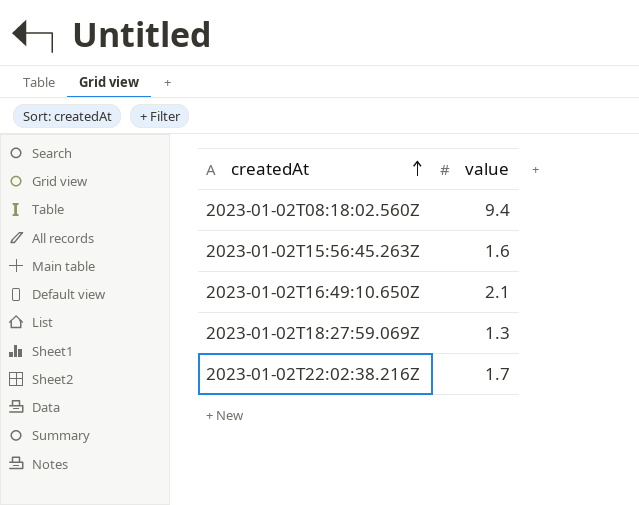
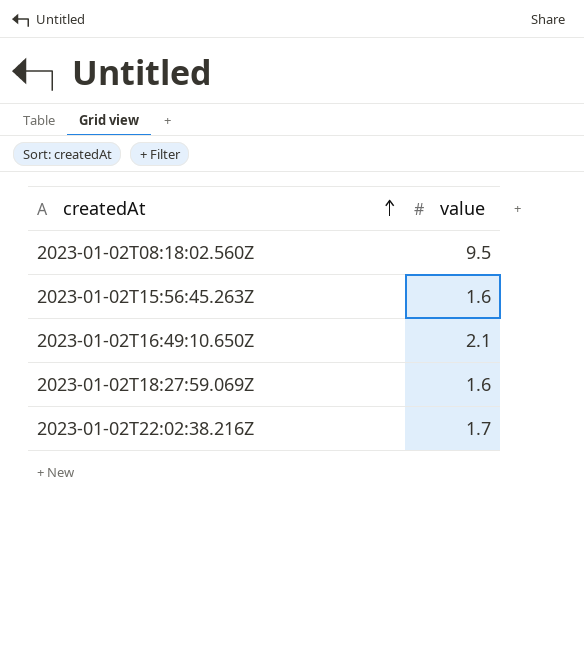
2023-01-02T08:18:02.560Z | value: 9.4 -> 9.5
2023-01-02T18:27:59.069Z | value: 1.3 -> 1.6

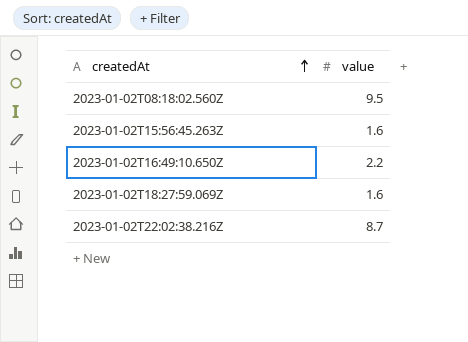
2023-01-02T16:49:10.650Z | value: 2.1 -> 2.2
2023-01-02T22:02:38.216Z | value: 1.7 -> 8.7

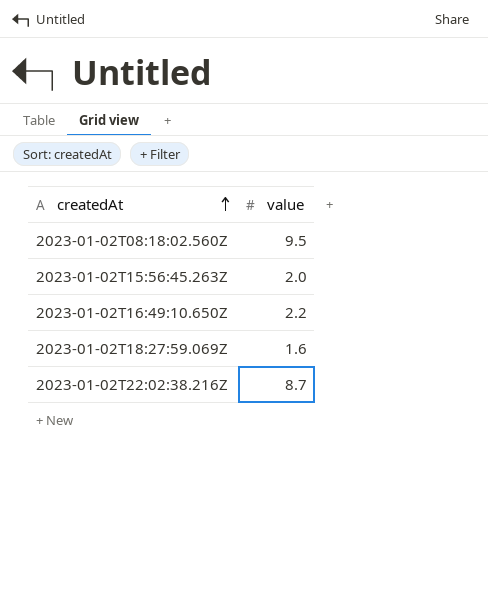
2023-01-02T15:56:45.263Z | value: 1.6 -> 2.0

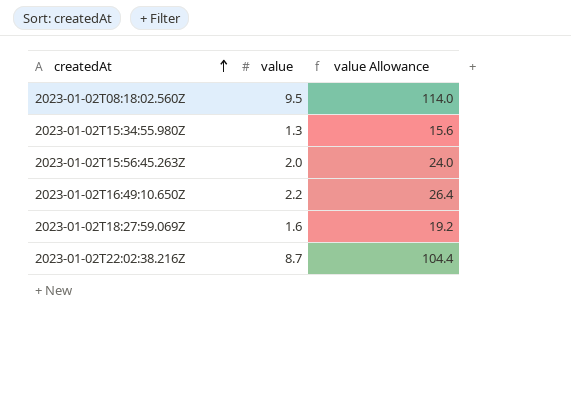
column value Allowance | formula: none -> [value] * 12
row 2023-01-02T15:34:55.980Z: none -> 1.3 | 15.6

